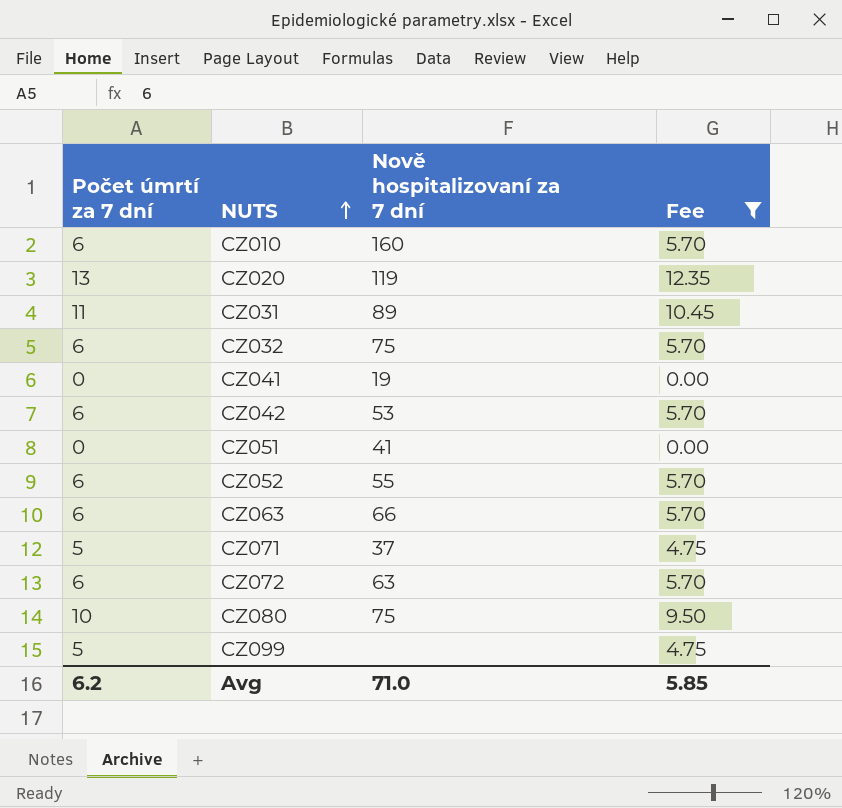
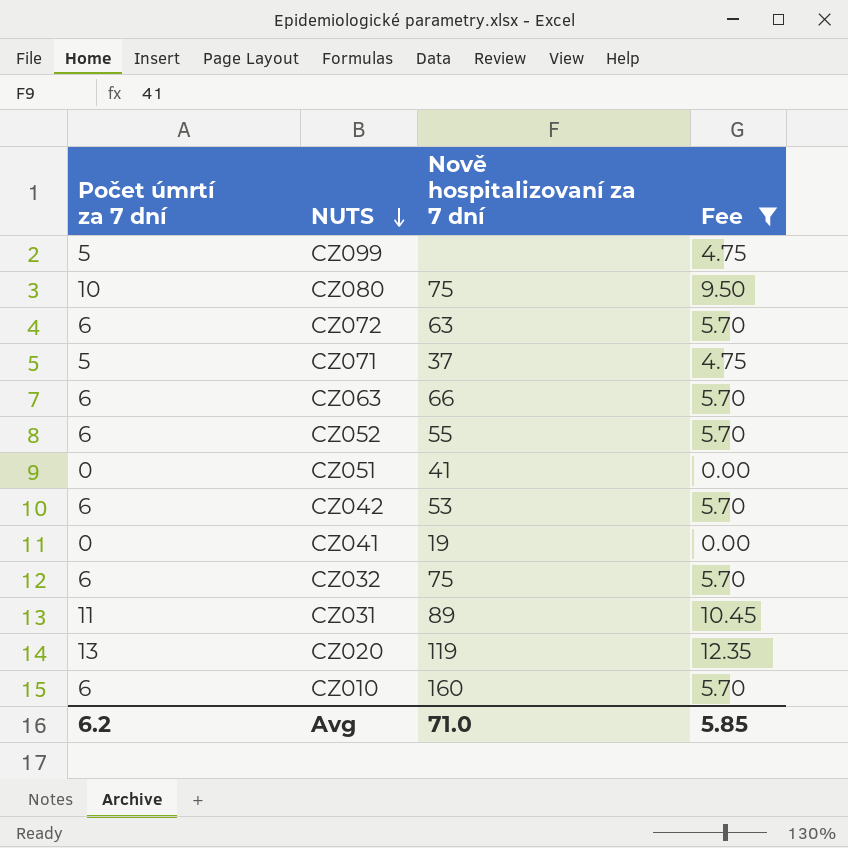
row order: NUTS ascending -> NUTS descending

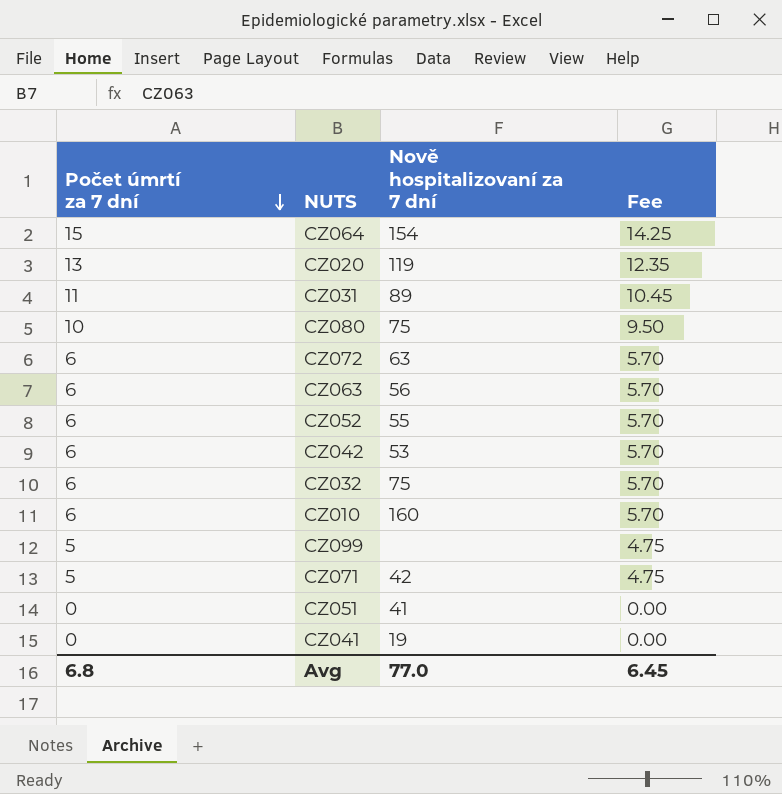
filter: Fee != 14.25 -> none
row order: NUTS descending -> Počet úmrtí za 7 dní descending
CZ063 | Nově hospitalizovaní za 7 dní: 66 -> 56
CZ071 | Nově hospitalizovaní za 7 dní: 37 -> 42
Avg | Počet úmrtí za 7 dní: 6.2 -> 6.8
Avg | Nově hospitalizovaní za 7 dní: 71.0 -> 77.0
Avg | Fee: 5.85 -> 6.45

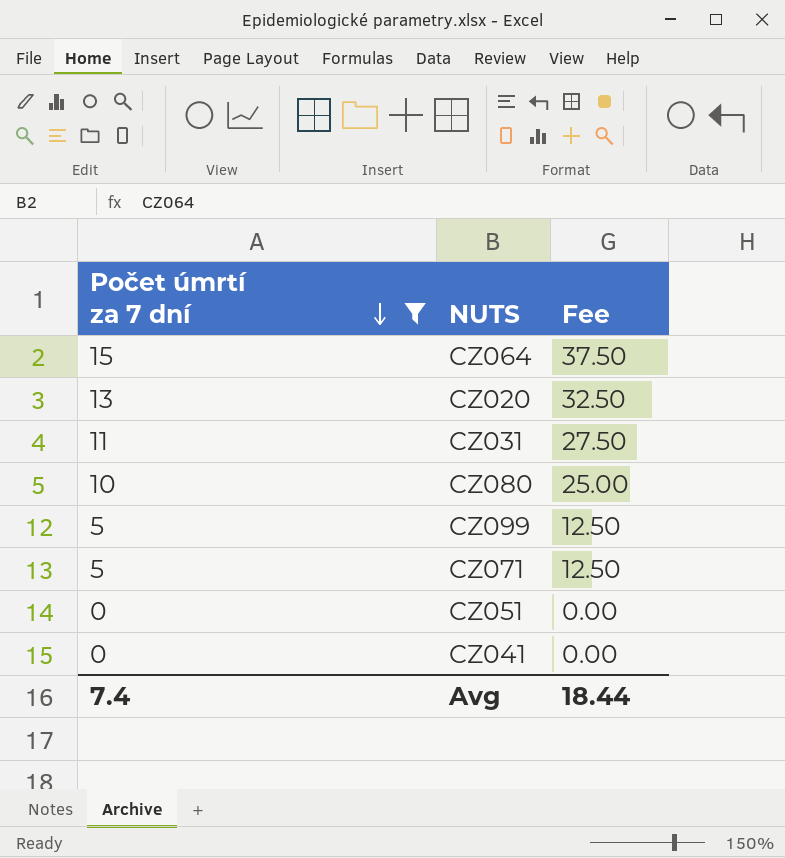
filter: none -> Počet úmrtí za 7 dní != 6
column Nově hospitalizovaní za 7 dní | position: 3 -> none
column Fee | formula: [Počet úmrtí za 7 dní] * 0.95 -> [Počet úmrtí za 7 dní] * 2.5
Avg | Počet úmrtí za 7 dní: 6.8 -> 7.4
Avg | Fee: 6.45 -> 18.44

